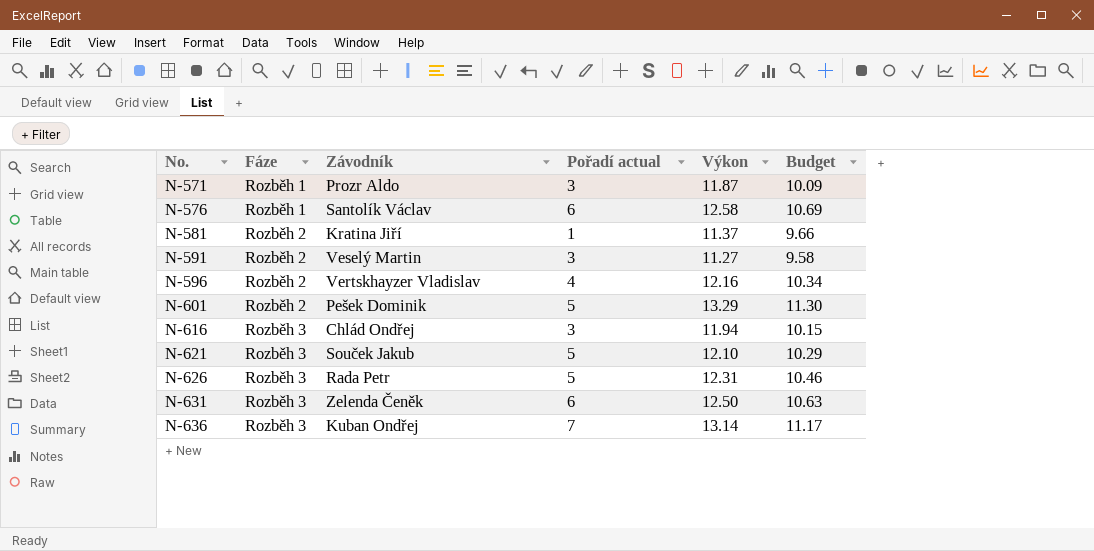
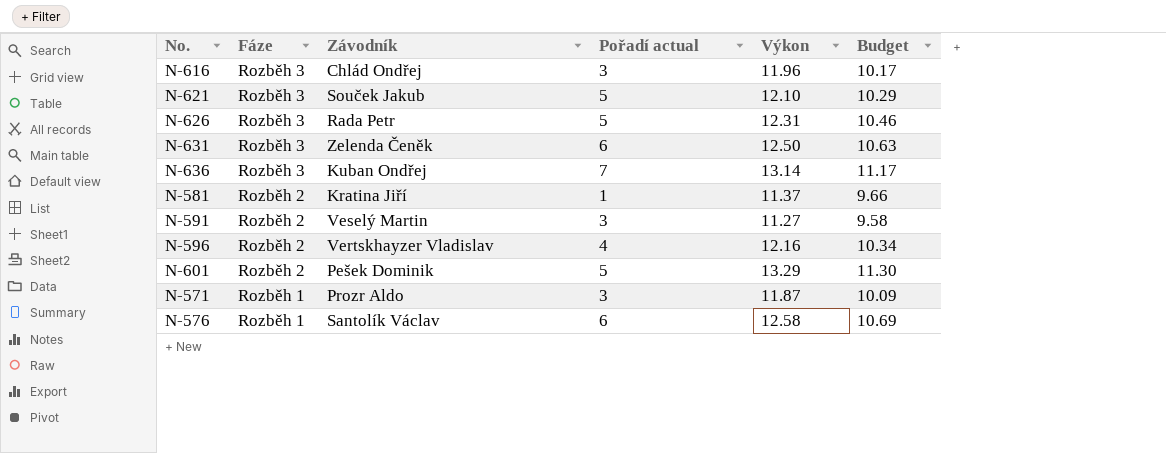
row order: No. ascending -> Fáze descending
N-616 | Výkon: 11.94 -> 11.96
N-616 | Budget: 10.15 -> 10.17

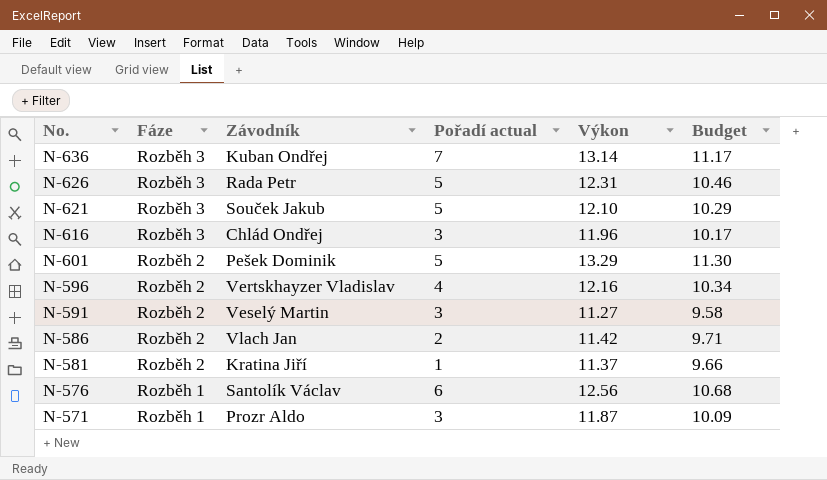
row order: Fáze descending -> No. descending
row N-631: Rozběh 3 | Zelenda Čeněk | 6 | 12.50 | 10.63 -> none
row N-586: none -> Rozběh 2 | Vlach Jan | 2 | 11.42 | 9.71
N-576 | Výkon: 12.58 -> 12.56
N-576 | Budget: 10.69 -> 10.68

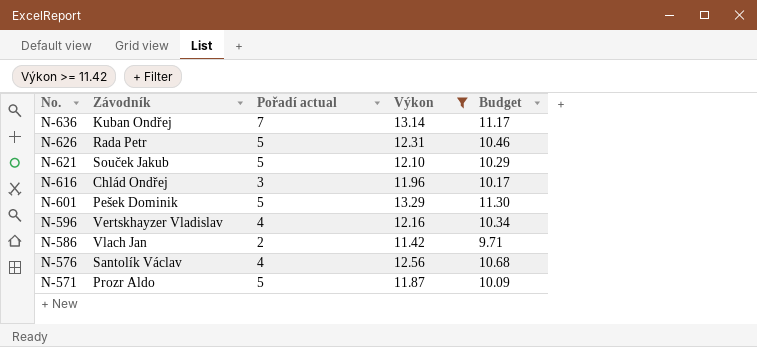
filter: none -> Výkon >= 11.42
column Fáze | position: 2 -> none
N-576 | Pořadí actual: 6 -> 4
N-571 | Pořadí actual: 3 -> 5

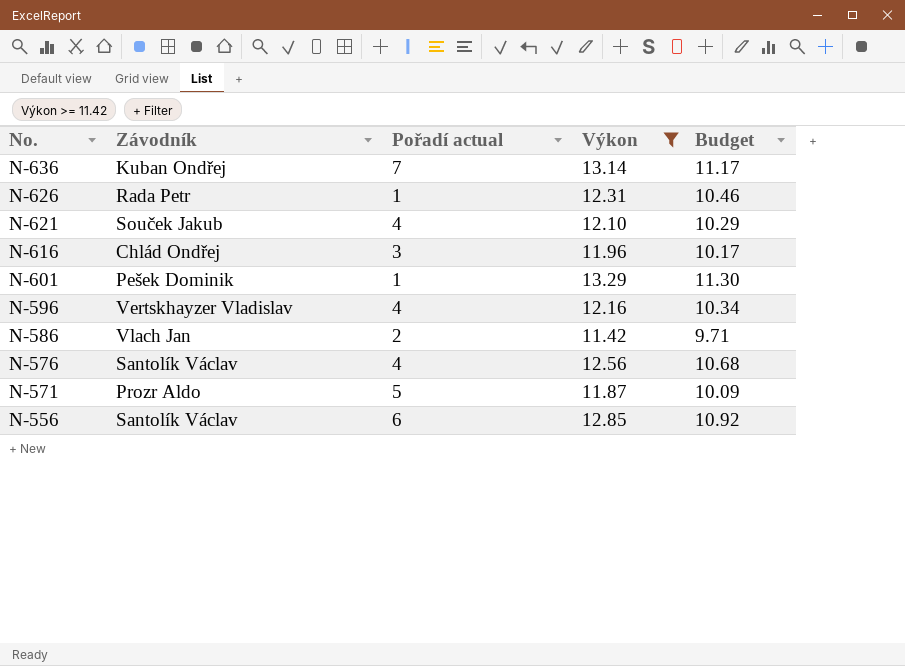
N-626 | Pořadí actual: 5 -> 1
N-621 | Pořadí actual: 5 -> 4
N-601 | Pořadí actual: 5 -> 1
row N-556: none -> Santolík Václav | 6 | 12.85 | 10.92

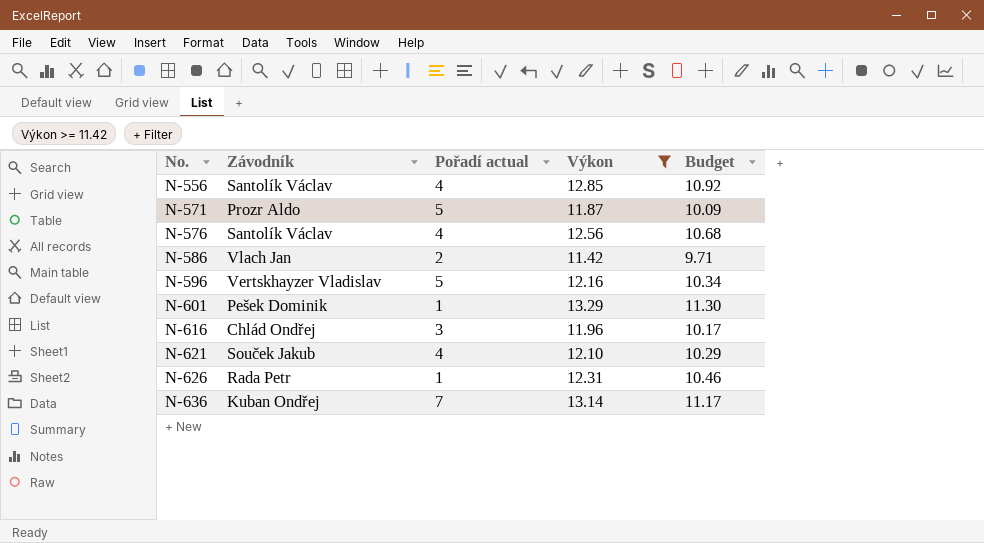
row order: No. descending -> No. ascending
N-556 | Pořadí actual: 6 -> 4
N-596 | Pořadí actual: 4 -> 5

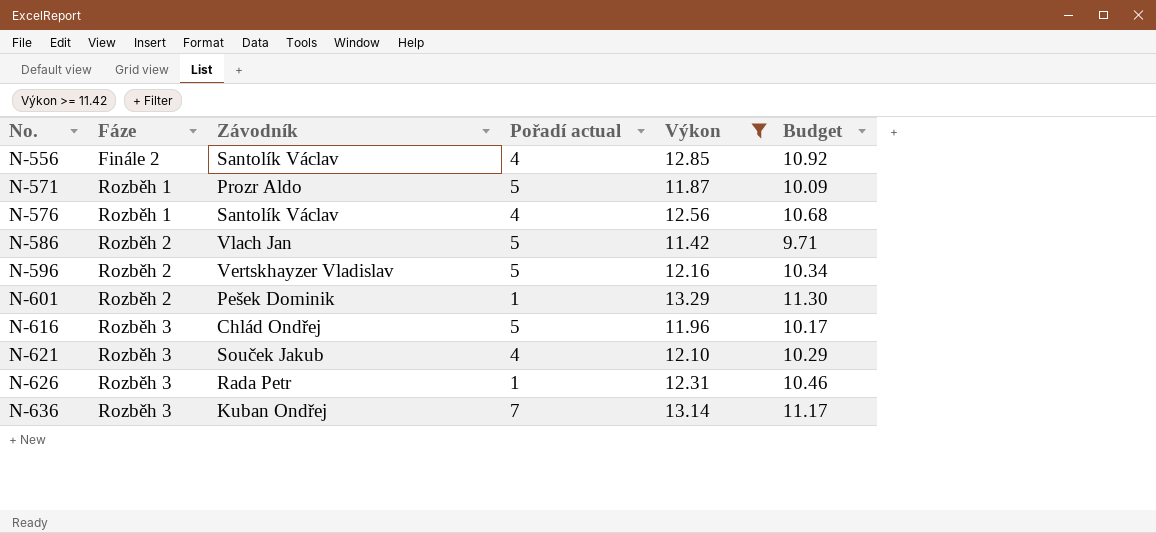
column Fáze | position: none -> 2
N-586 | Pořadí actual: 2 -> 5
N-616 | Pořadí actual: 3 -> 5

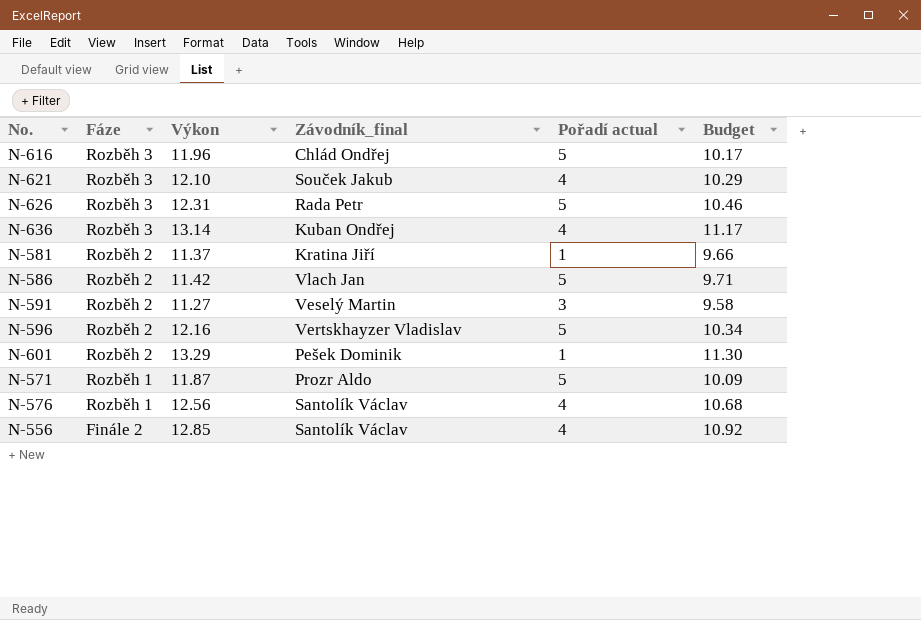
filter: Výkon >= 11.42 -> none
row order: No. ascending -> Fáze descending
column Výkon | position: 5 -> 3
column name: Závodník -> Závodník_final
N-626 | Pořadí actual: 1 -> 5
N-636 | Pořadí actual: 7 -> 4

